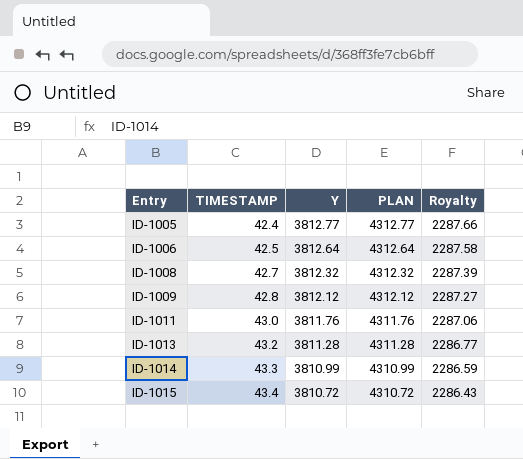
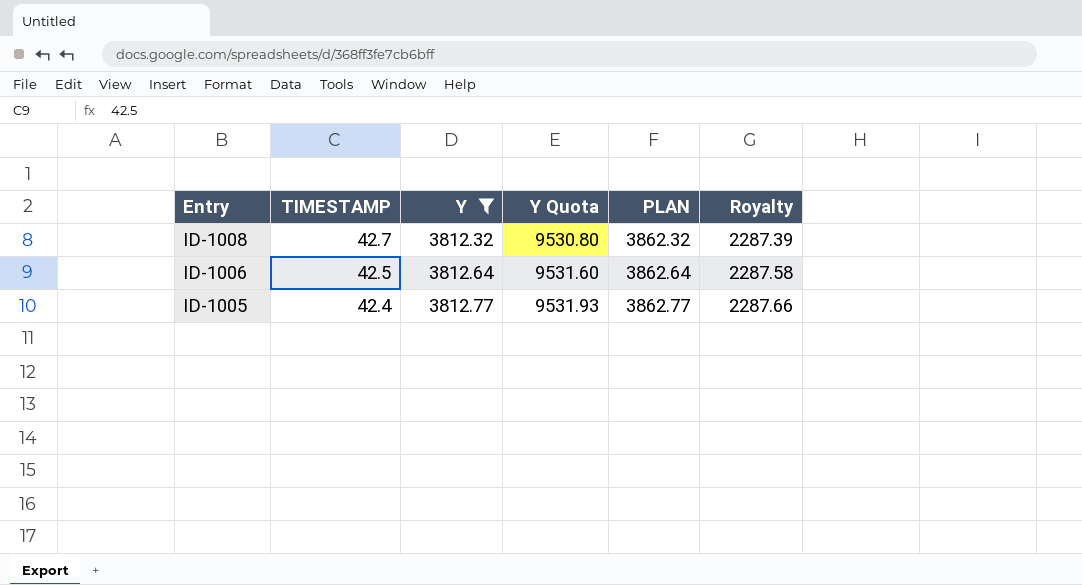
filter: none -> Y >= 3812.32
row order: Entry ascending -> Entry descending
column Y Quota | formula: none -> [Y] * 2.5
column PLAN | formula: [Y] + 500 -> [Y] + 50

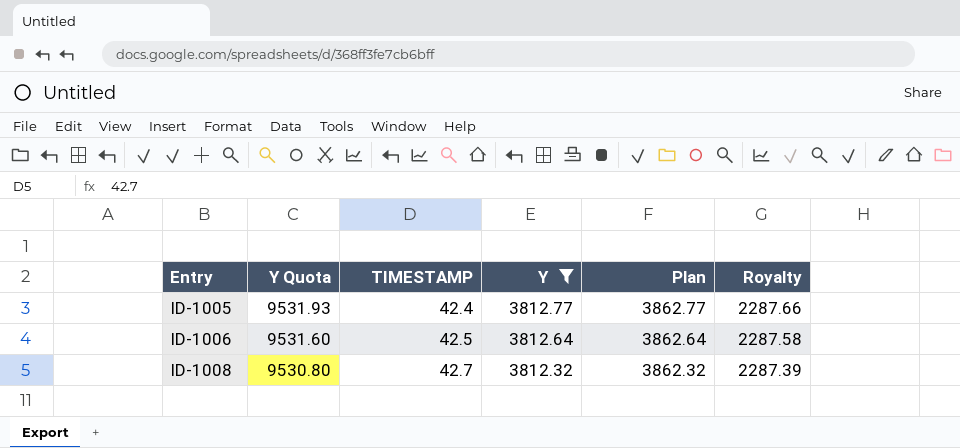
row order: Entry descending -> Entry ascending
column Y Quota | position: 4 -> 2
column name: PLAN -> Plan

